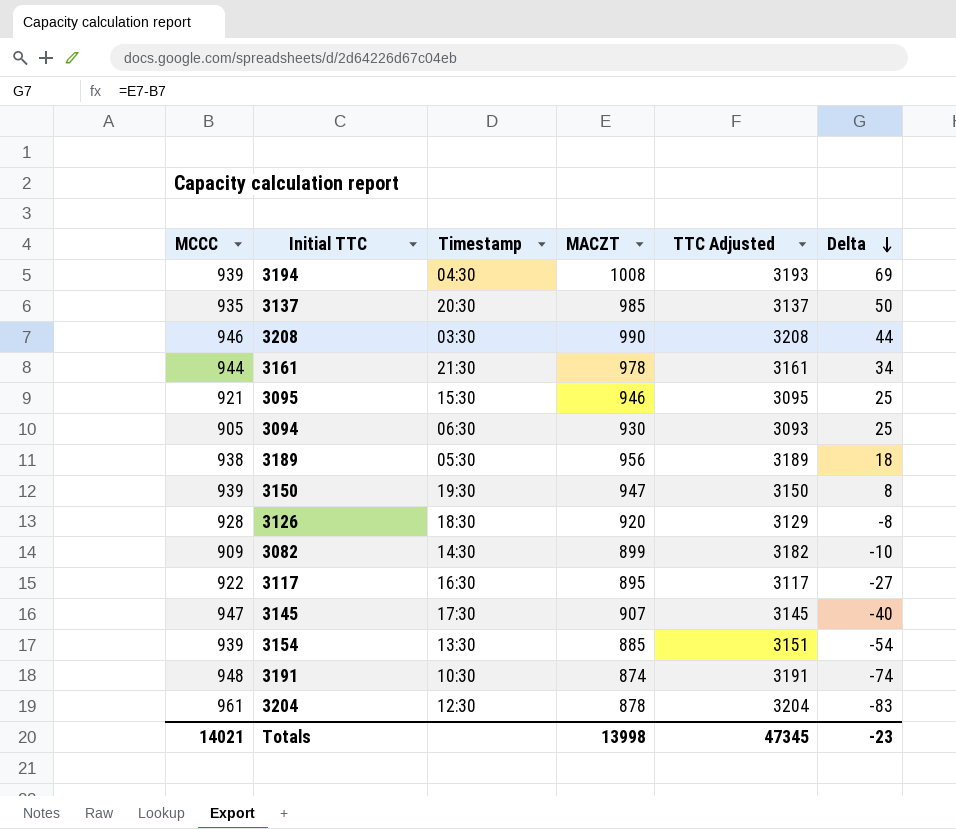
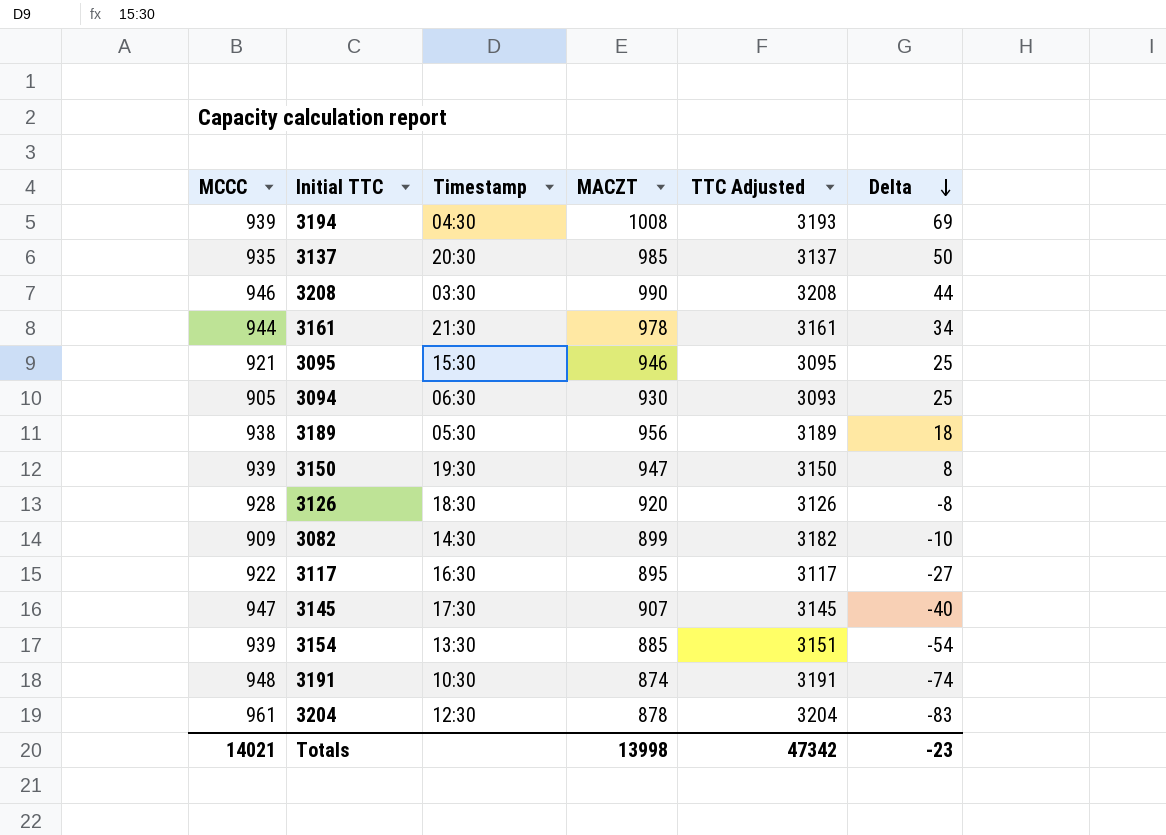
3126 | TTC Adjusted: 3129 -> 3126
Totals | TTC Adjusted: 47345 -> 47342

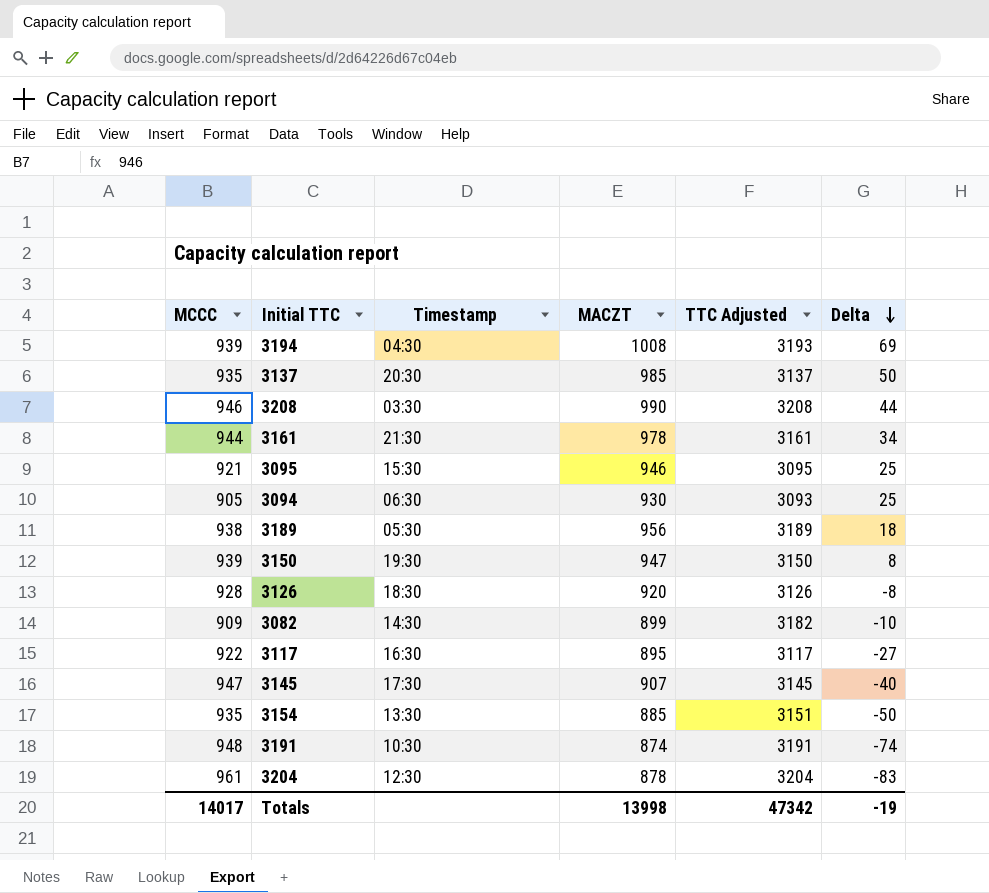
3154 | MCCC: 939 -> 935
3154 | Delta: -54 -> -50
Totals | MCCC: 14021 -> 14017
Totals | Delta: -23 -> -19

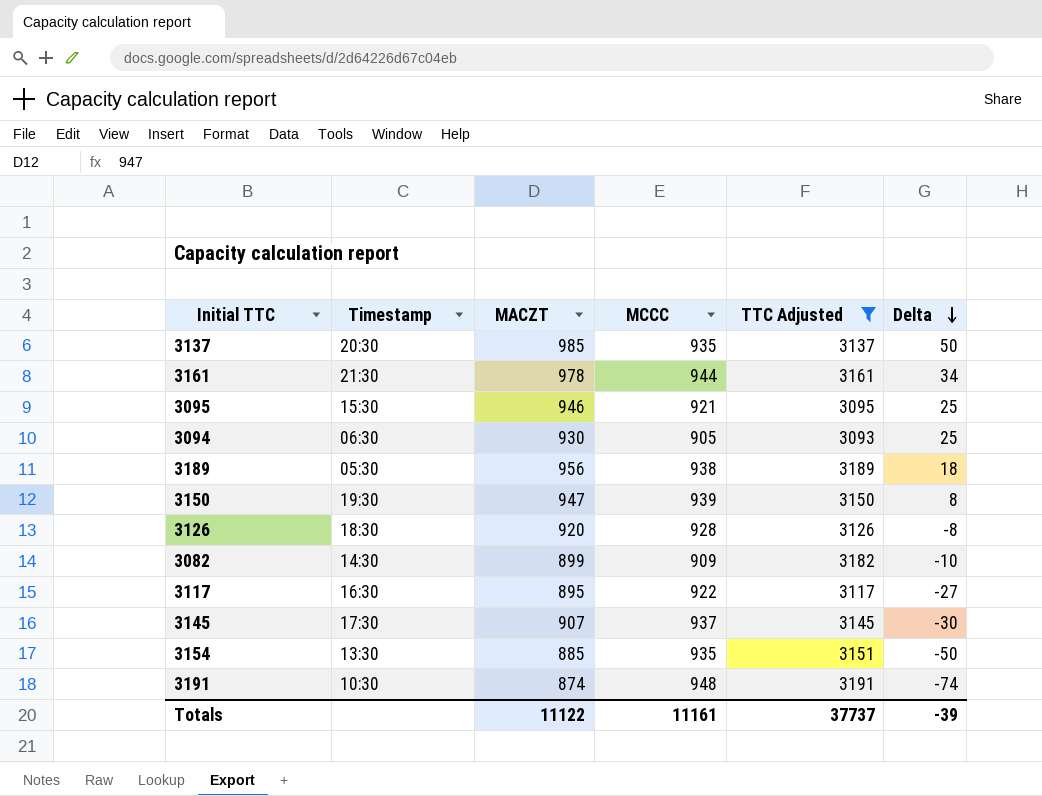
filter: none -> TTC Adjusted <= 3191
column MCCC | position: 1 -> 4
3145 | MCCC: 947 -> 937
3145 | Delta: -40 -> -30
Totals | MACZT: 13998 -> 11122
Totals | MCCC: 14017 -> 11161
Totals | TTC Adjusted: 47342 -> 37737
Totals | Delta: -19 -> -39

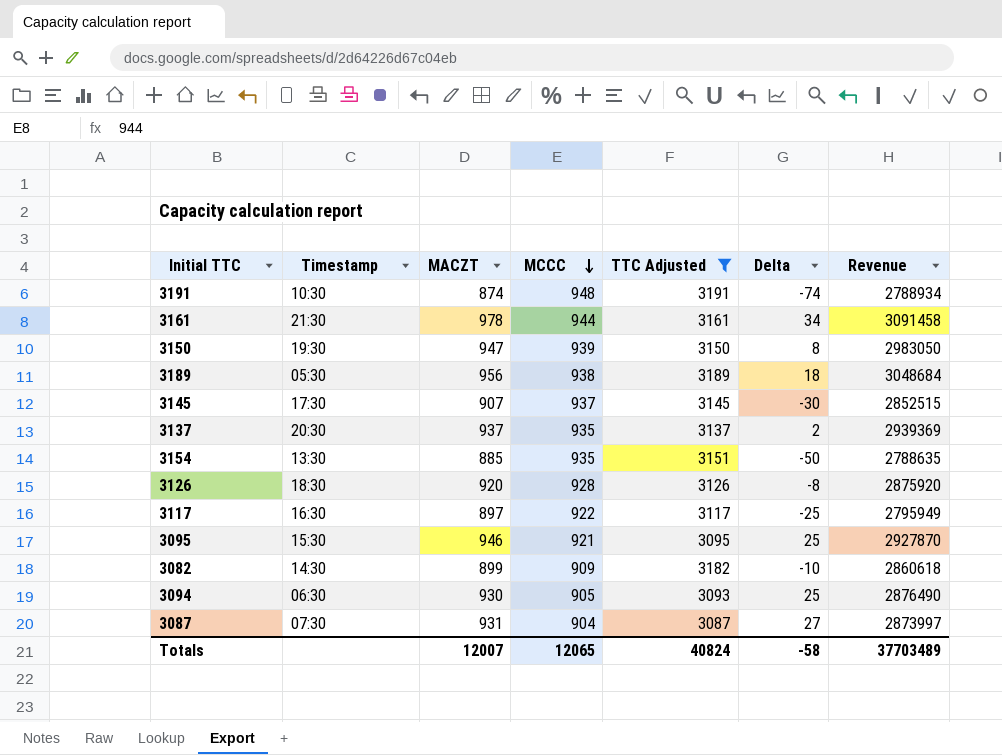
row order: Delta descending -> MCCC descending
column Revenue | formula: none -> [MACZT] * [TTC Adjusted]
3137 | MACZT: 985 -> 937
3137 | Delta: 50 -> 2
3117 | MACZT: 895 -> 897
3117 | Delta: -27 -> -25
row 3087: none -> 07:30 | 931 | 904 | 3087 | 27 | 2873997
Totals | MACZT: 11122 -> 12007
Totals | MCCC: 11161 -> 12065
Totals | TTC Adjusted: 37737 -> 40824
Totals | Delta: -39 -> -58

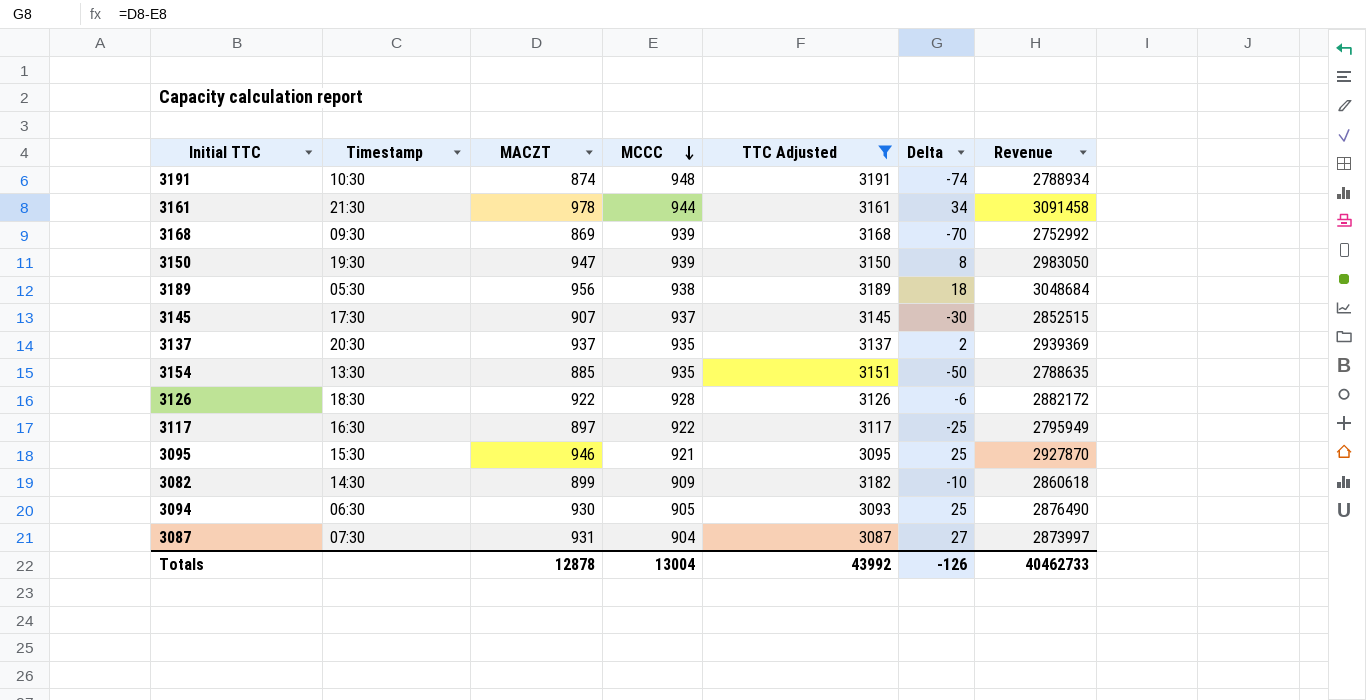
row 3168: none -> 09:30 | 869 | 939 | 3168 | -70 | 2752992
3126 | MACZT: 920 -> 922
3126 | Delta: -8 -> -6
3126 | Revenue: 2875920 -> 2882172
Totals | MACZT: 12007 -> 12878
Totals | MCCC: 12065 -> 13004
Totals | TTC Adjusted: 40824 -> 43992
Totals | Delta: -58 -> -126
Totals | Revenue: 37703489 -> 40462733

